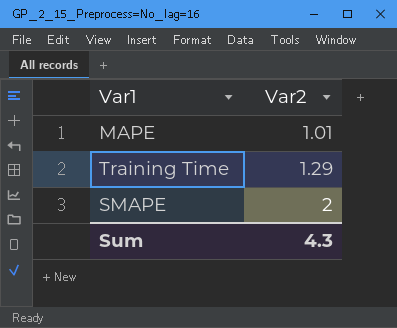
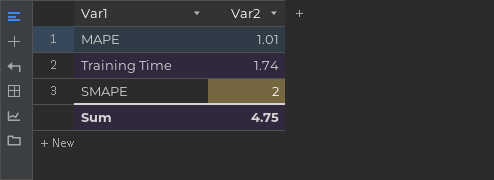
Training Time | Var2: 1.29 -> 1.74
Sum | Var2: 4.3 -> 4.75

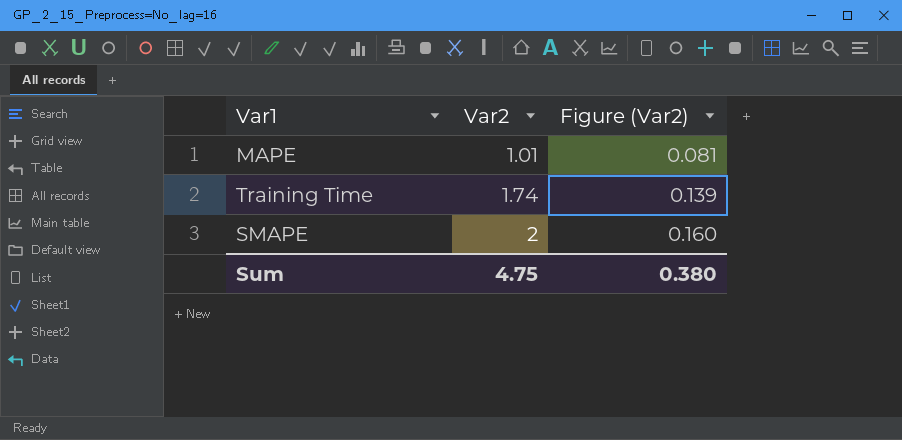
column Figure (Var2) | formula: none -> [Var2] * 0.08

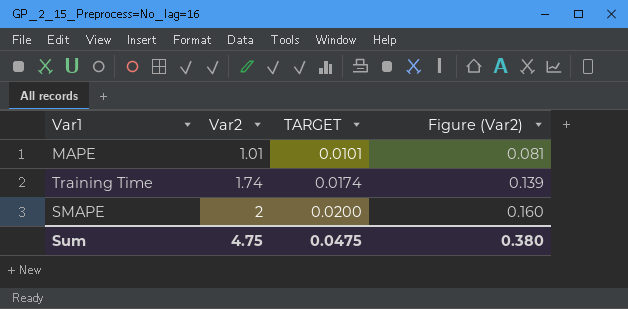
column TARGET | formula: none -> [Var2] * 0.01

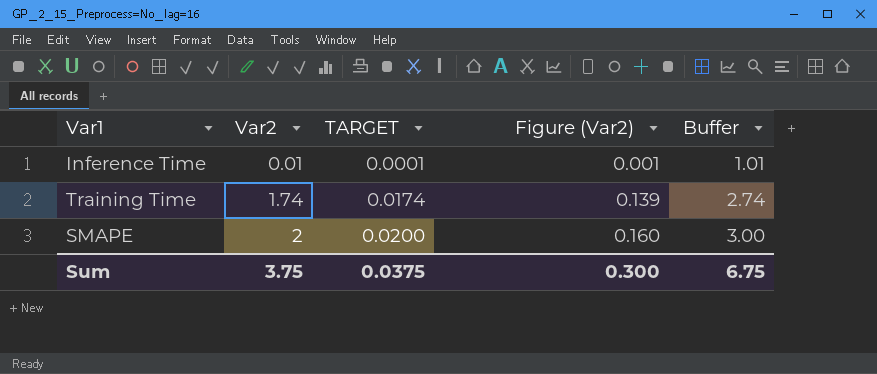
column Buffer | formula: none -> [Var2] + 1
row MAPE: 1.01 | 0.0101 | 0.081 -> none
row Inference Time: none -> 0.01 | 0.0001 | 0.001 | 1.01
Sum | Var2: 4.75 -> 3.75
Sum | TARGET: 0.0475 -> 0.0375
Sum | Figure (Var2): 0.380 -> 0.300

